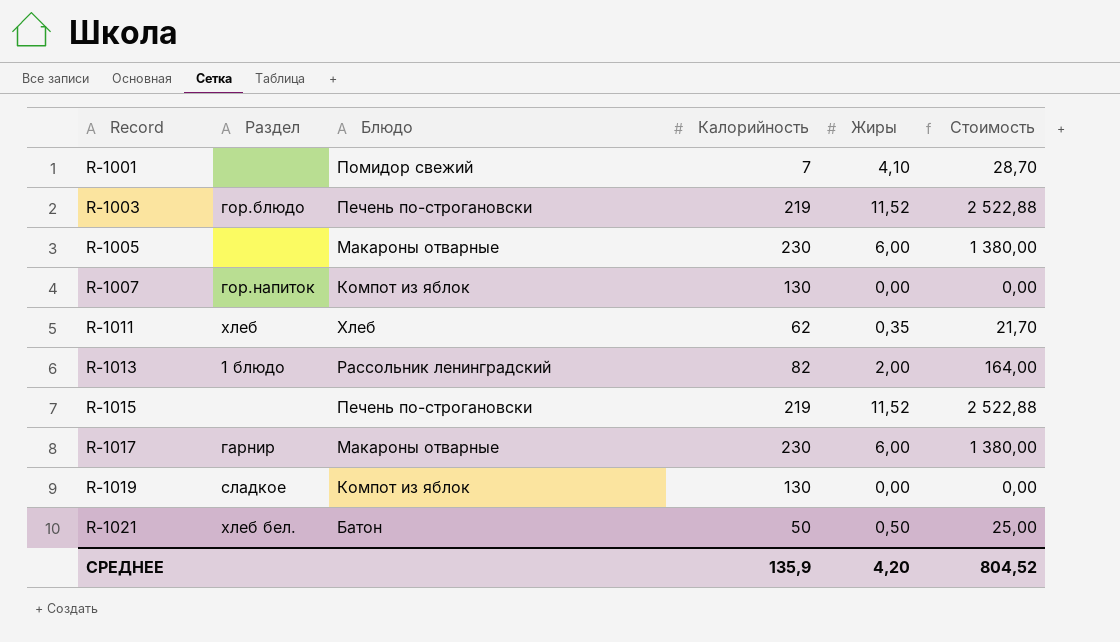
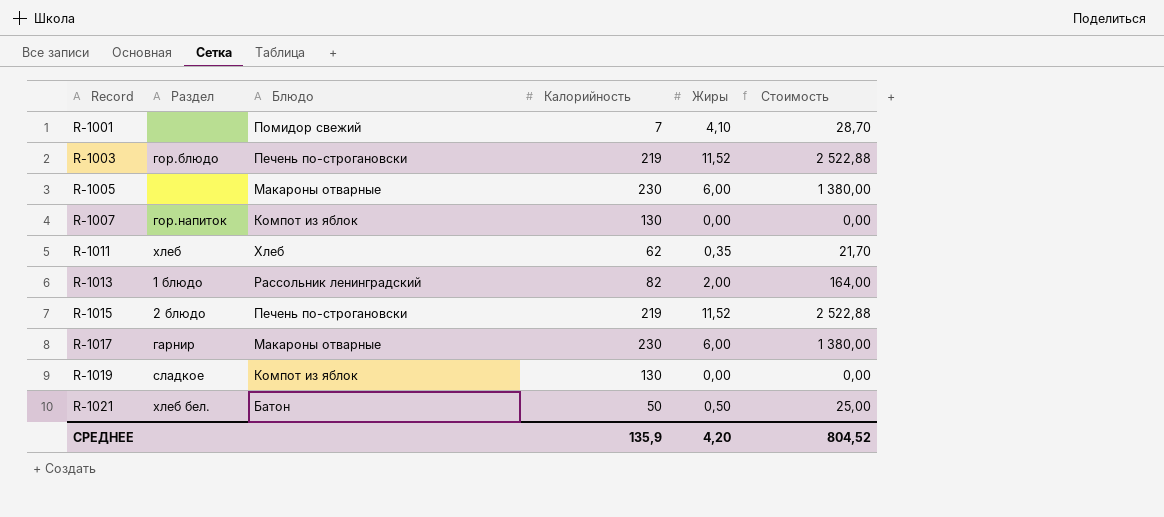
R-1015 | Раздел: none -> 2 блюдо

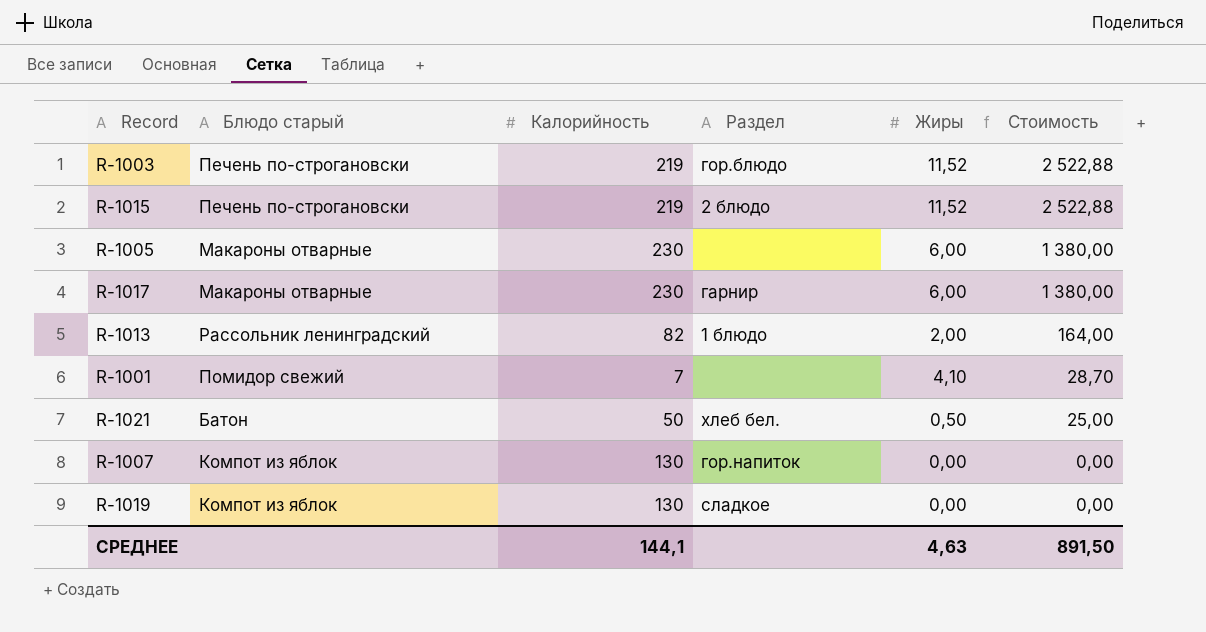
row order: Record ascending -> Стоимость descending
column name: Блюдо -> Блюдо старый
column Раздел | position: 2 -> 4
row R-1011: хлеб | Хлеб | 62 | 0,35 | 21,70 -> none
СРЕДНЕЕ | Калорийность: 135,9 -> 144,1
СРЕДНЕЕ | Жиры: 4,20 -> 4,63
СРЕДНЕЕ | Стоимость: 804,52 -> 891,50

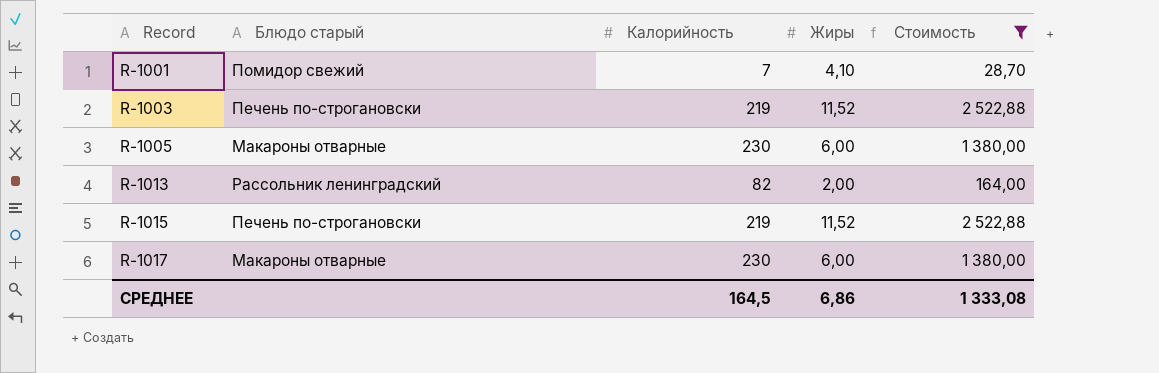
filter: none -> Стоимость >= 28,70
row order: Стоимость descending -> Record ascending
column Раздел | position: 4 -> none
СРЕДНЕЕ | Калорийность: 144,1 -> 164,5
СРЕДНЕЕ | Жиры: 4,63 -> 6,86
СРЕДНЕЕ | Стоимость: 891,50 -> 1 333,08

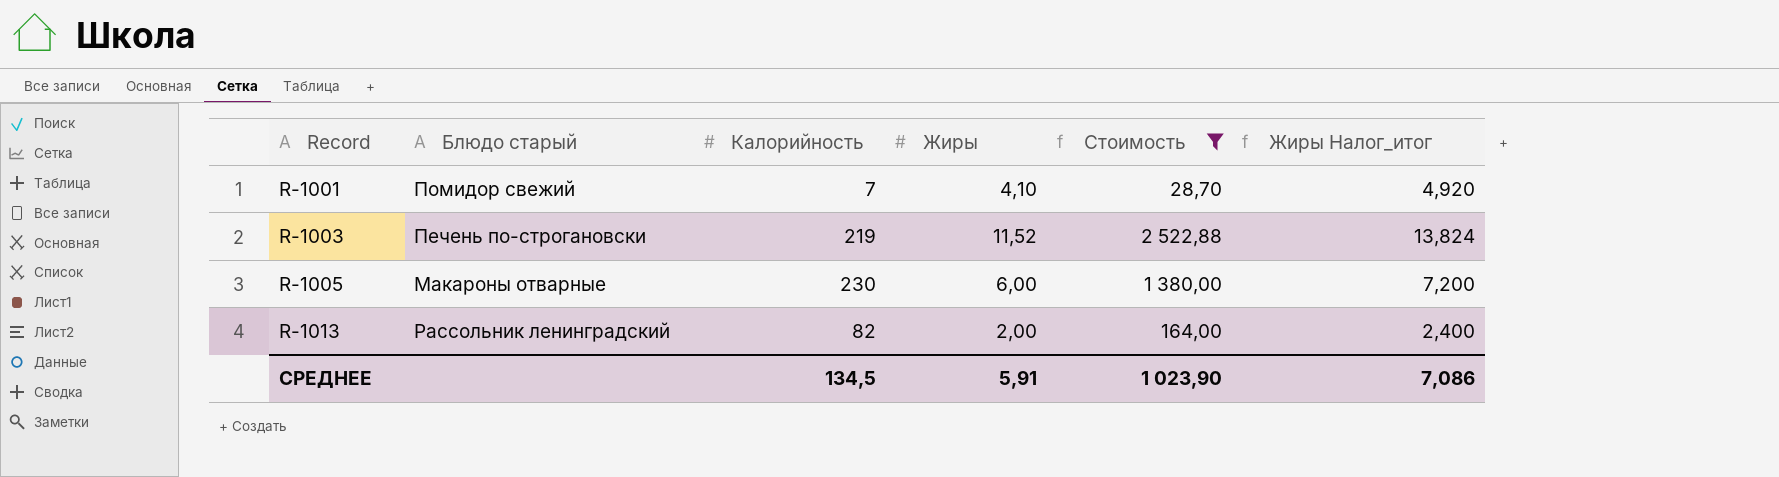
column Жиры Налог_итог | formula: none -> [Жиры] * 1,2
row R-1015: Печень по-строгановски | 219 | 11,52 | 2 522,88 -> none
row R-1017: Макароны отварные | 230 | 6,00 | 1 380,00 -> none
СРЕДНЕЕ | Калорийность: 164,5 -> 134,5
СРЕДНЕЕ | Жиры: 6,86 -> 5,91
СРЕДНЕЕ | Стоимость: 1 333,08 -> 1 023,90

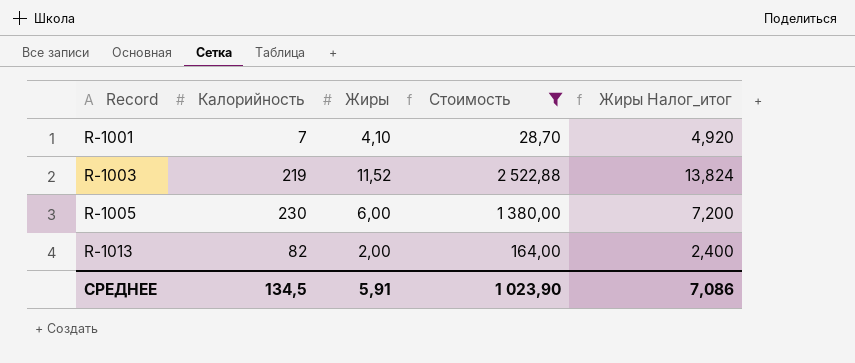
column Блюдо старый | position: 2 -> none

